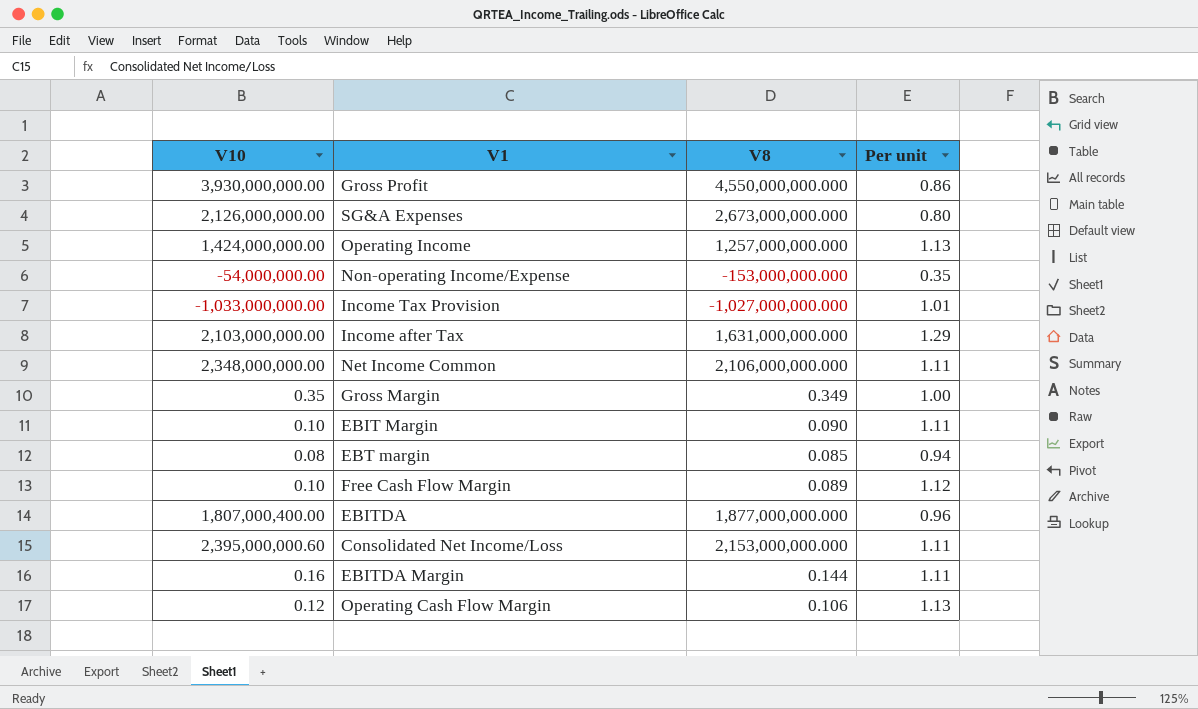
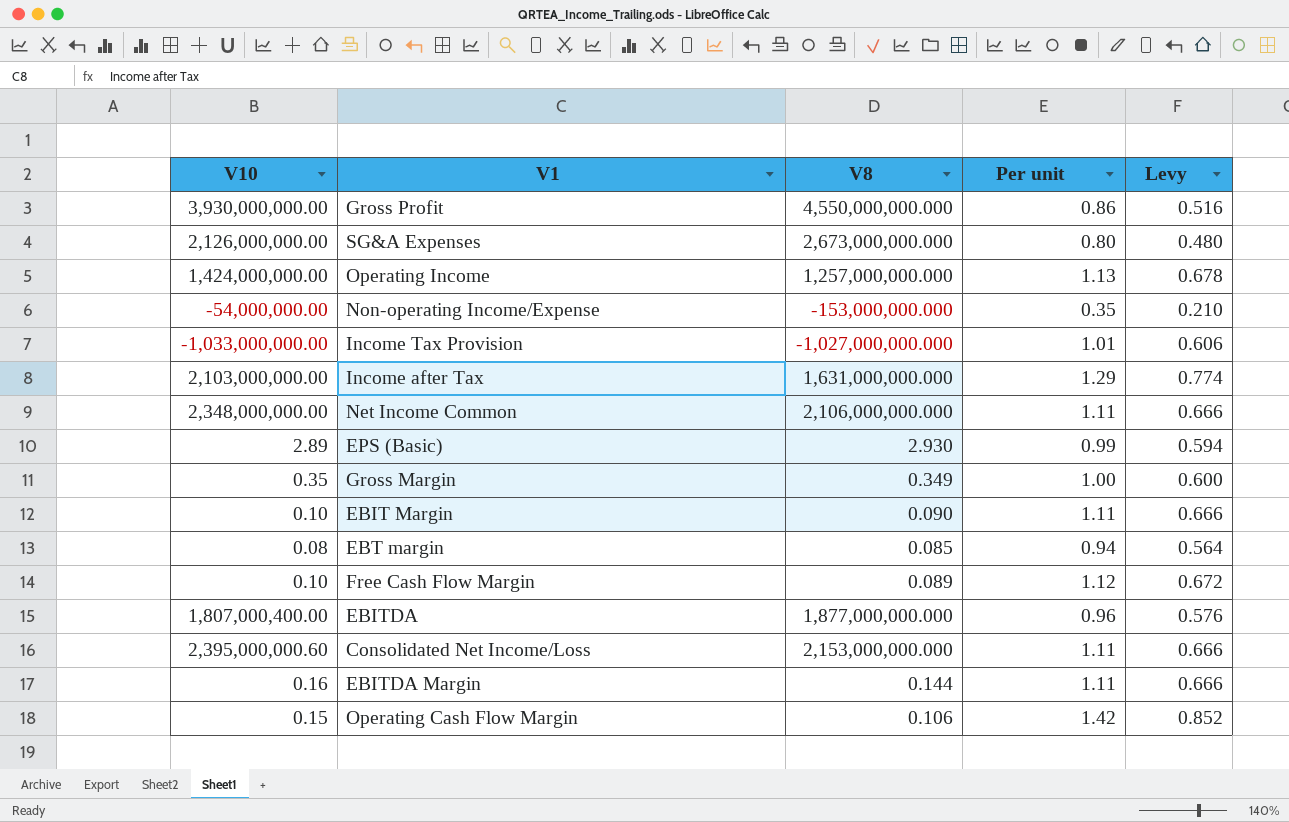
column Levy | formula: none -> [Per unit] * 0.6
row EPS (Basic): none -> 2.89 | 2.930 | 0.99 | 0.594
Operating Cash Flow Margin | V10: 0.12 -> 0.15
Operating Cash Flow Margin | Per unit: 1.13 -> 1.42

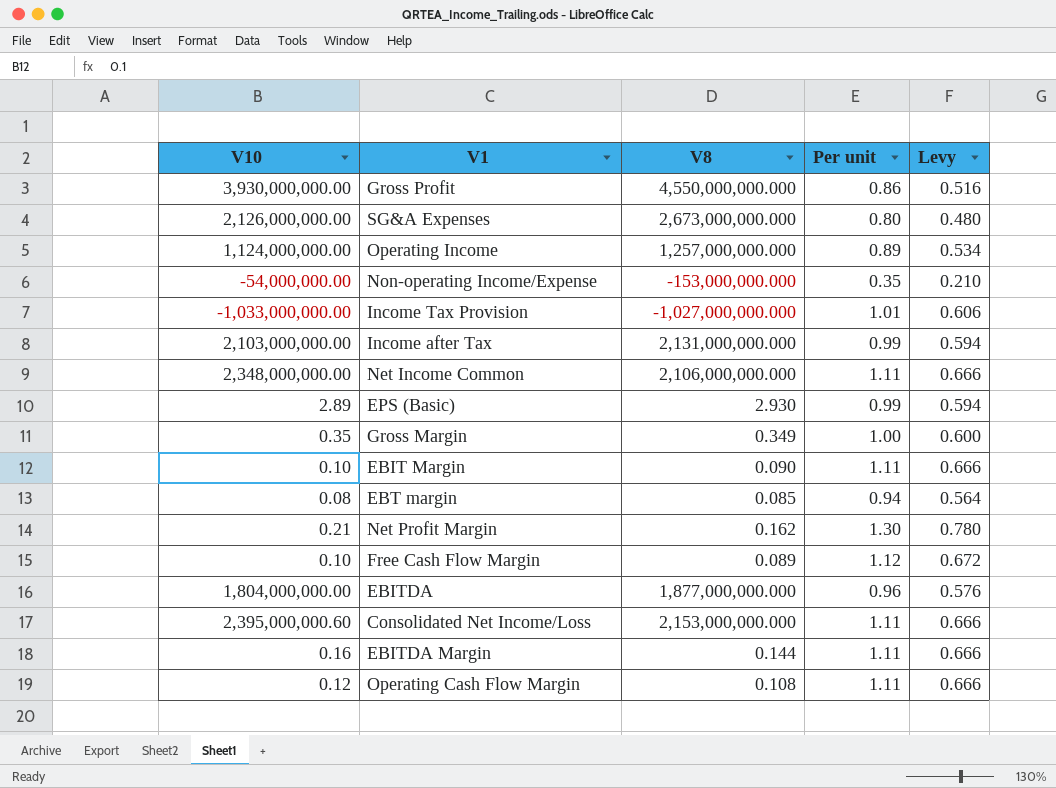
Operating Income | V10: 1,424,000,000.00 -> 1,124,000,000.00
Operating Income | Per unit: 1.13 -> 0.89
Operating Income | Levy: 0.678 -> 0.534
Income after Tax | V8: 1,631,000,000.000 -> 2,131,000,000.000
Income after Tax | Per unit: 1.29 -> 0.99
Income after Tax | Levy: 0.774 -> 0.594
row Net Profit Margin: none -> 0.21 | 0.162 | 1.30 | 0.780
EBITDA | V10: 1,807,000,400.00 -> 1,804,000,000.00
Operating Cash Flow Margin | V10: 0.15 -> 0.12
Operating Cash Flow Margin | V8: 0.106 -> 0.108
Operating Cash Flow Margin | Per unit: 1.42 -> 1.11
Operating Cash Flow Margin | Levy: 0.852 -> 0.666

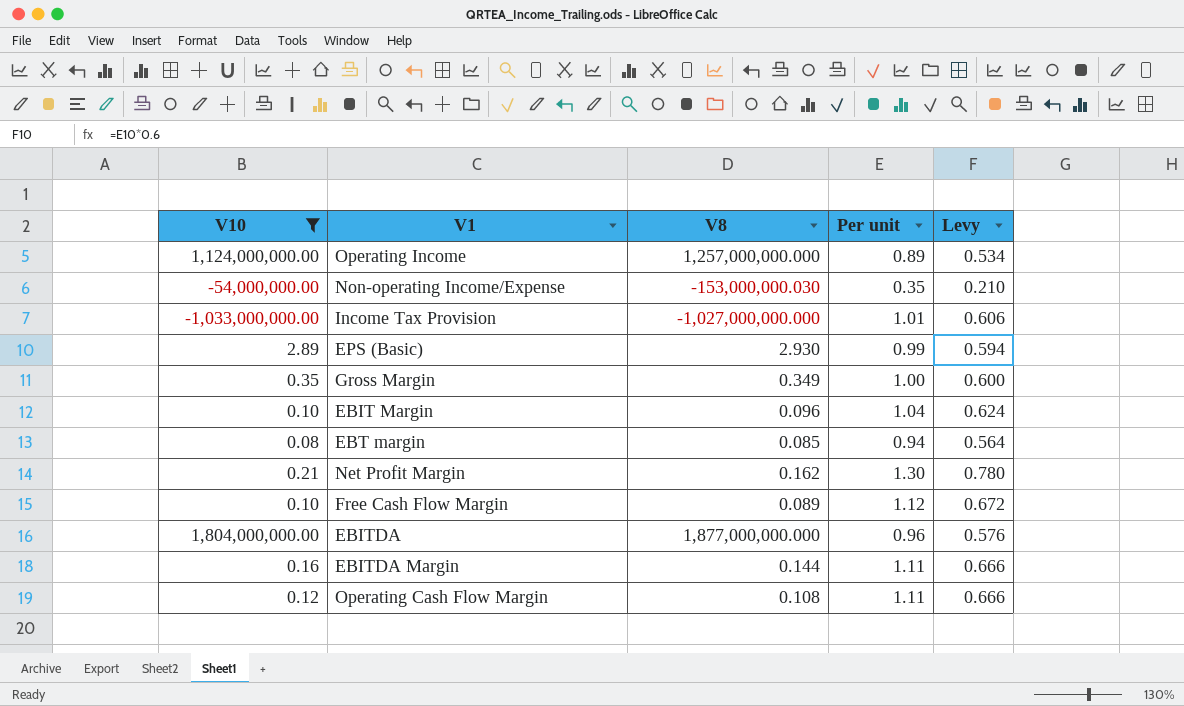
filter: none -> V10 <= 1,804,000,000.00
Non-operating Income/Expense | V8: -153,000,000.000 -> -153,000,000.030
EBIT Margin | V8: 0.090 -> 0.096
EBIT Margin | Per unit: 1.11 -> 1.04
EBIT Margin | Levy: 0.666 -> 0.624

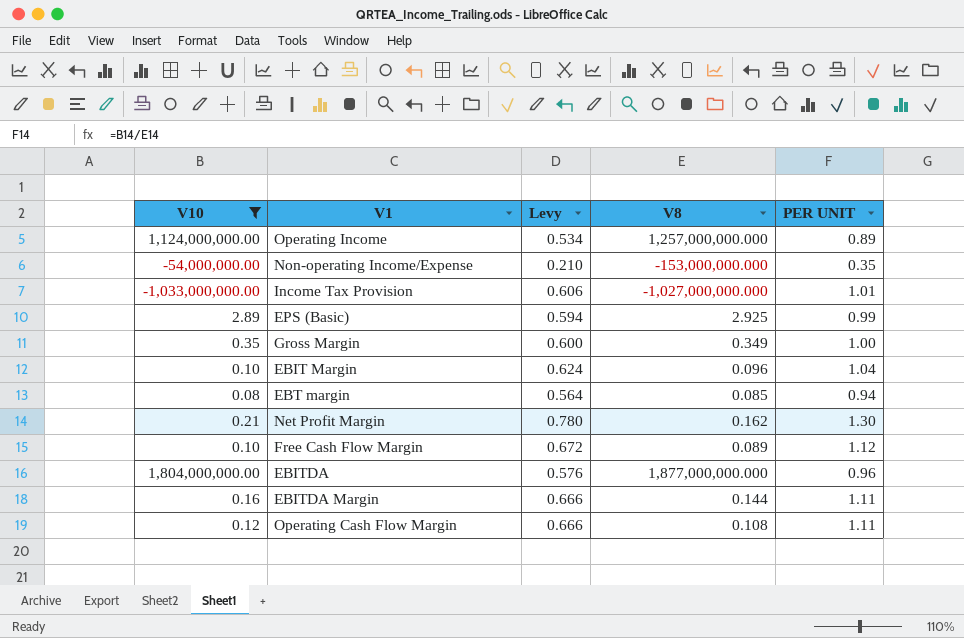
column Levy | position: 5 -> 3
column name: Per unit -> PER UNIT
Non-operating Income/Expense | V8: -153,000,000.030 -> -153,000,000.000
EPS (Basic) | V8: 2.930 -> 2.925

